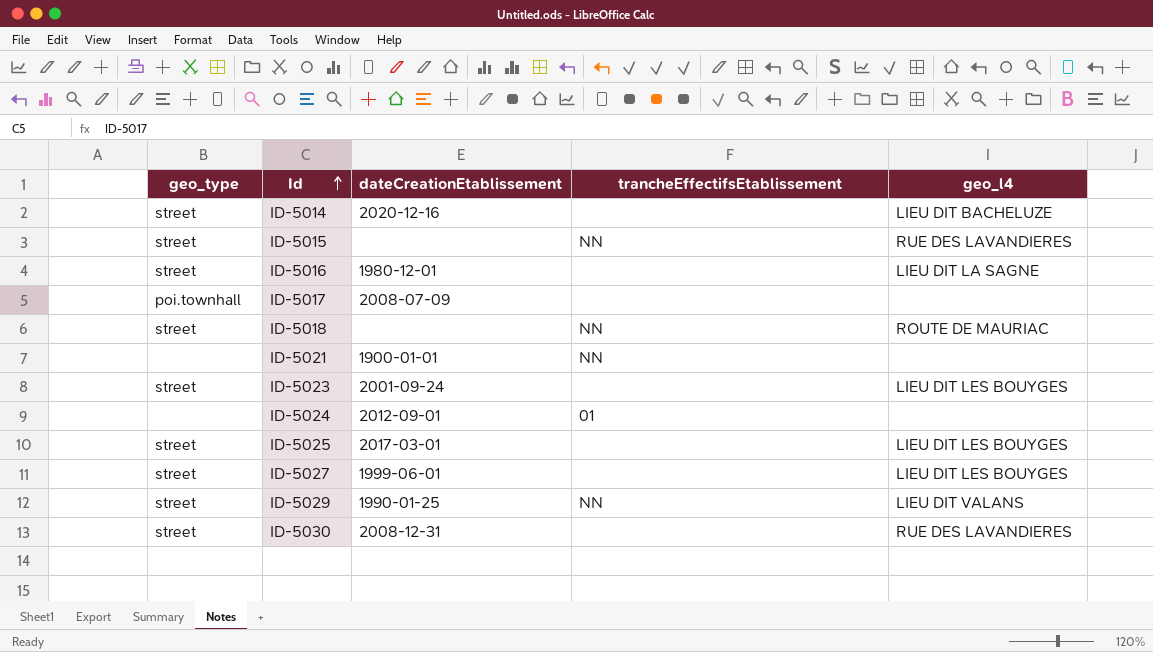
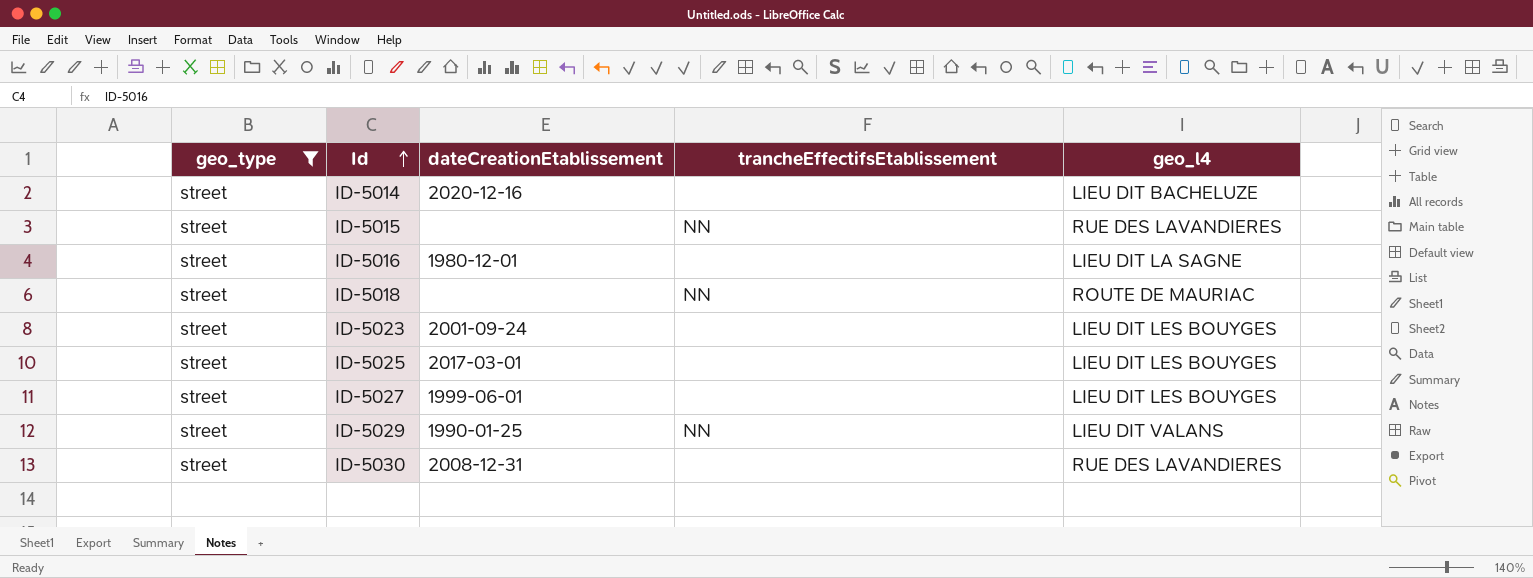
filter: none -> geo_type = street

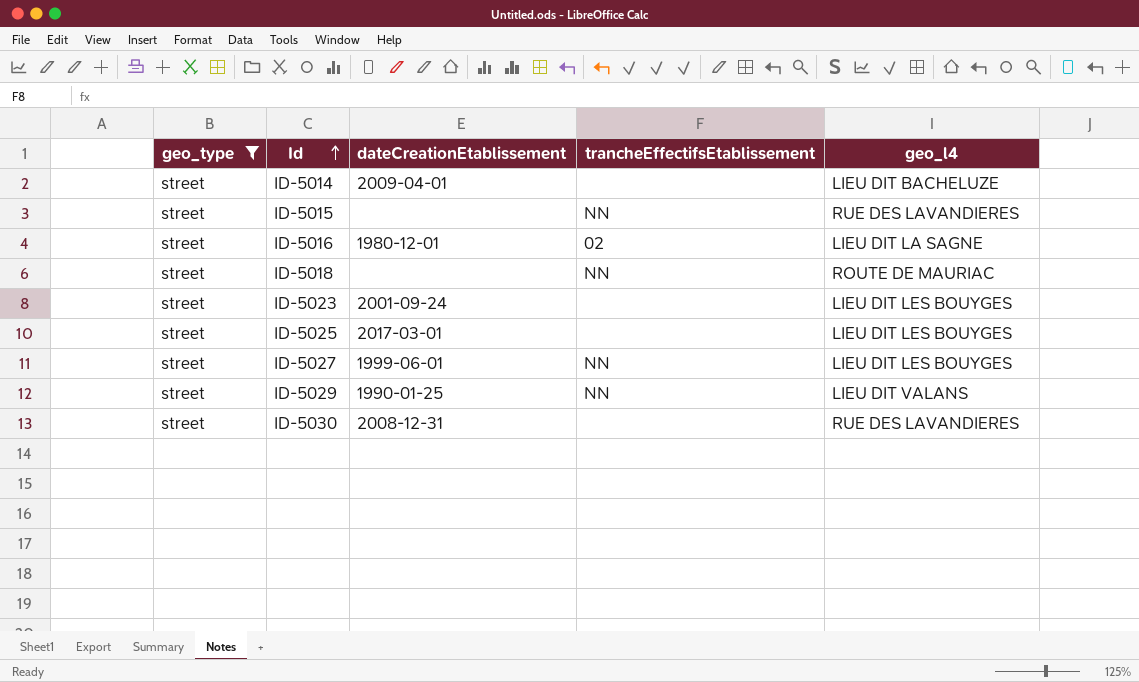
ID-5014 | dateCreationEtablissement: 2020-12-16 -> 2009-04-01
ID-5016 | trancheEffectifsEtablissement: none -> 02
ID-5027 | trancheEffectifsEtablissement: none -> NN

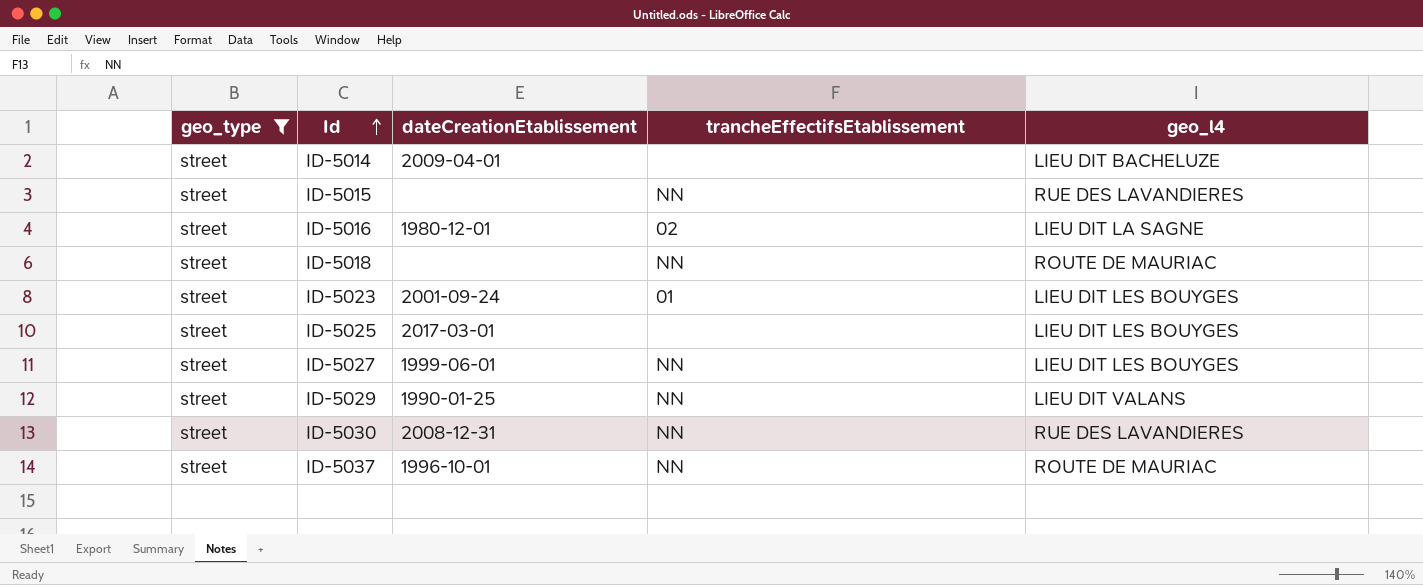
ID-5023 | trancheEffectifsEtablissement: none -> 01
ID-5030 | trancheEffectifsEtablissement: none -> NN
row ID-5037: none -> street | 1996-10-01 | NN | ROUTE DE MAURIAC

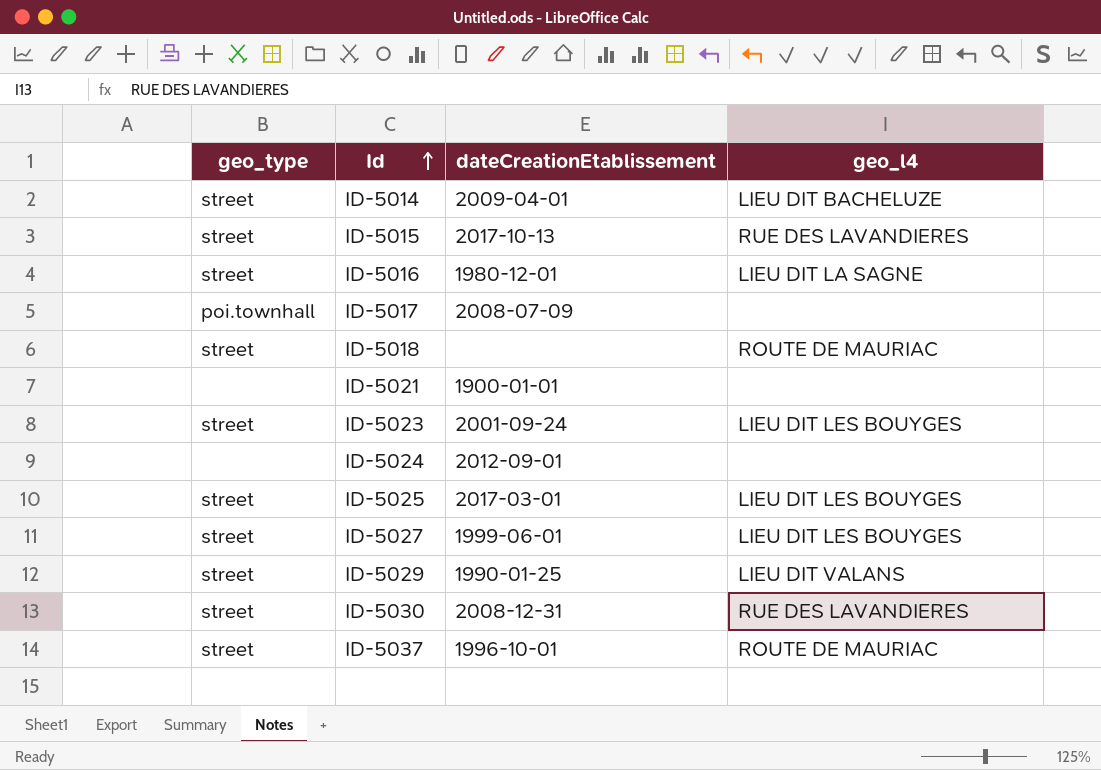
filter: geo_type = street -> none
column trancheEffectifsEtablissement | position: 4 -> none
ID-5015 | dateCreationEtablissement: none -> 2017-10-13

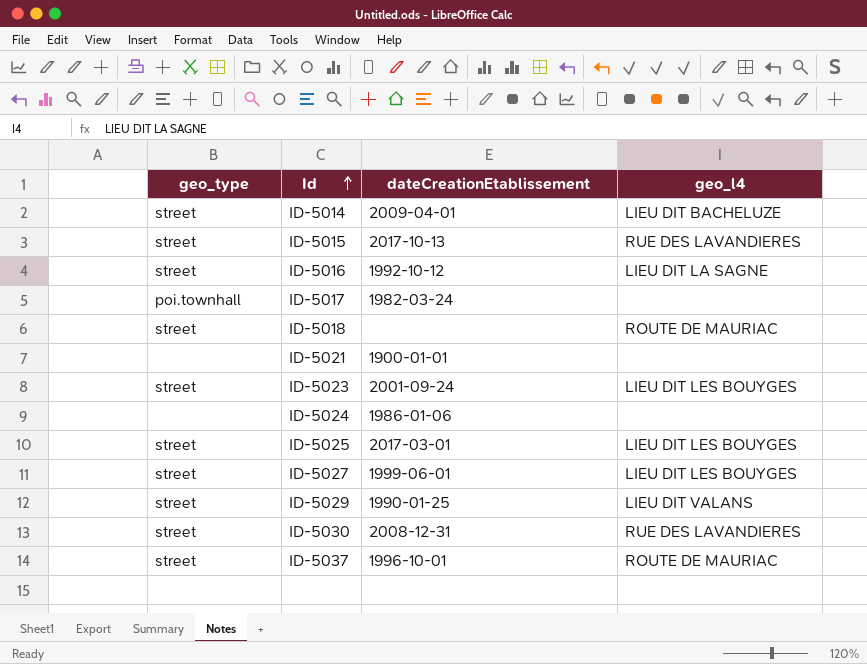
ID-5016 | dateCreationEtablissement: 1980-12-01 -> 1992-10-12
ID-5017 | dateCreationEtablissement: 2008-07-09 -> 1982-03-24
ID-5024 | dateCreationEtablissement: 2012-09-01 -> 1986-01-06

